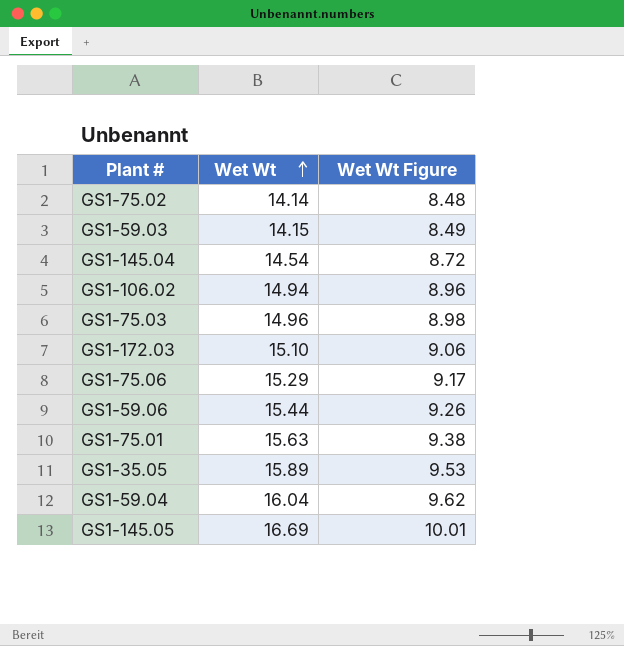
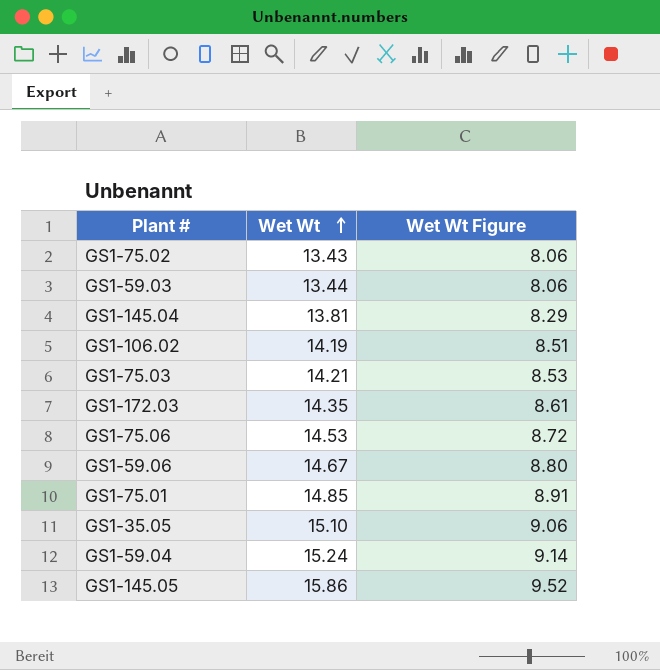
GS1-75.02 | Wet Wt: 14.14 -> 13.43
GS1-75.02 | Wet Wt Figure: 8.48 -> 8.06
GS1-59.03 | Wet Wt: 14.15 -> 13.44
GS1-59.03 | Wet Wt Figure: 8.49 -> 8.06
GS1-145.04 | Wet Wt: 14.54 -> 13.81
GS1-145.04 | Wet Wt Figure: 8.72 -> 8.29
GS1-106.02 | Wet Wt: 14.94 -> 14.19
GS1-106.02 | Wet Wt Figure: 8.96 -> 8.51
GS1-75.03 | Wet Wt: 14.96 -> 14.21
GS1-75.03 | Wet Wt Figure: 8.98 -> 8.53
GS1-172.03 | Wet Wt: 15.10 -> 14.35
GS1-172.03 | Wet Wt Figure: 9.06 -> 8.61
GS1-75.06 | Wet Wt: 15.29 -> 14.53
GS1-75.06 | Wet Wt Figure: 9.17 -> 8.72
GS1-59.06 | Wet Wt: 15.44 -> 14.67
GS1-59.06 | Wet Wt Figure: 9.26 -> 8.80
GS1-75.01 | Wet Wt: 15.63 -> 14.85
GS1-75.01 | Wet Wt Figure: 9.38 -> 8.91
GS1-35.05 | Wet Wt: 15.89 -> 15.10
GS1-35.05 | Wet Wt Figure: 9.53 -> 9.06
GS1-59.04 | Wet Wt: 16.04 -> 15.24
GS1-59.04 | Wet Wt Figure: 9.62 -> 9.14
GS1-145.05 | Wet Wt: 16.69 -> 15.86
GS1-145.05 | Wet Wt Figure: 10.01 -> 9.52

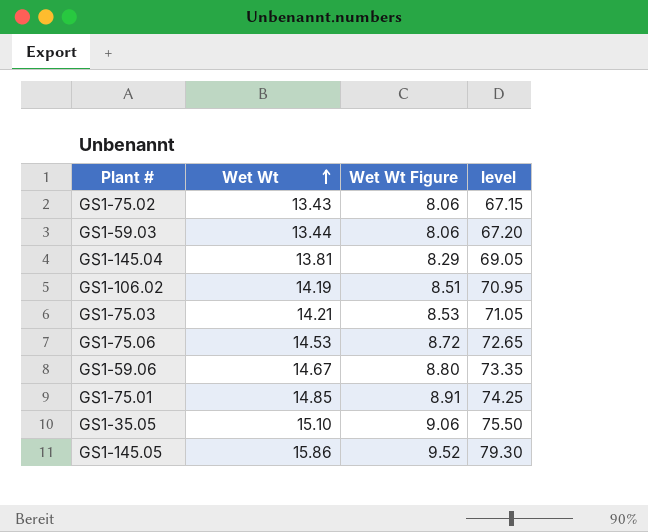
column level | formula: none -> [Wet Wt] * 5
row GS1-172.03: 14.35 | 8.61 -> none
row GS1-59.04: 15.24 | 9.14 -> none

